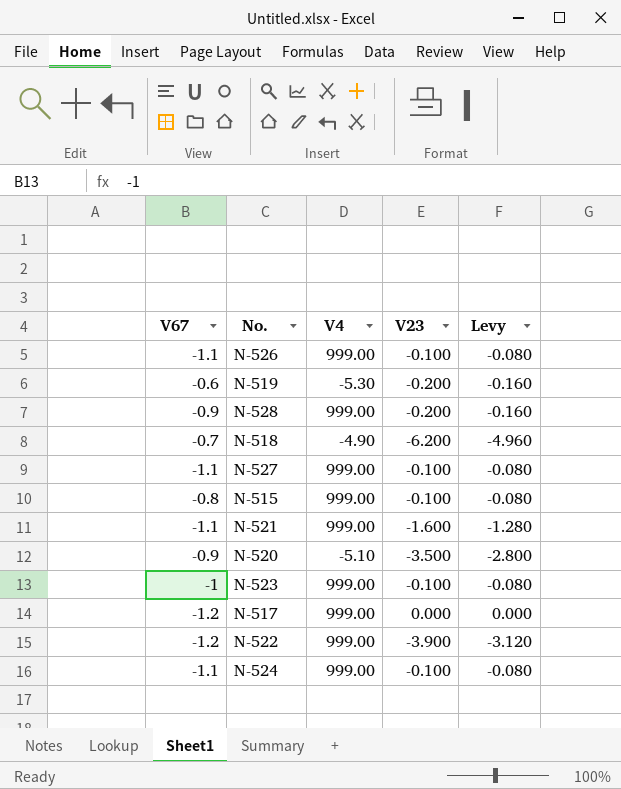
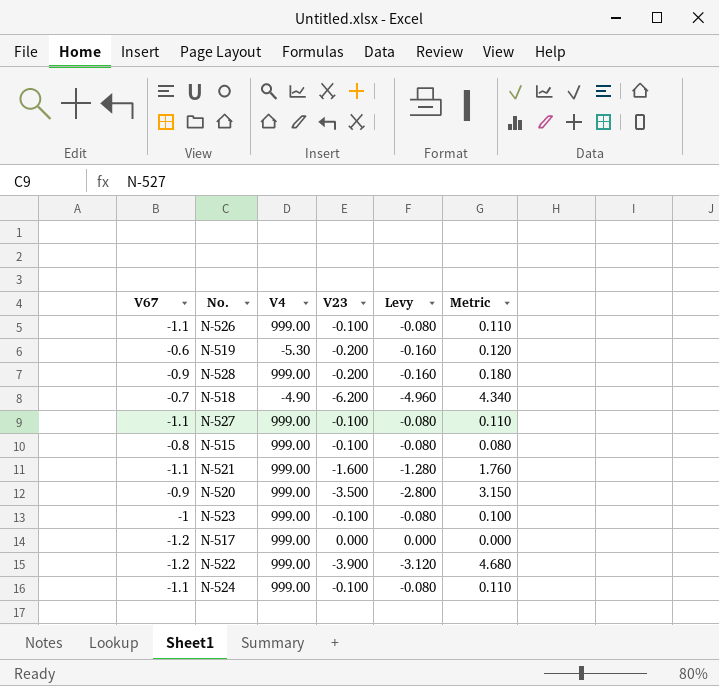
column Metric | formula: none -> [V67] * [V23]
N-520 | V4: -5.10 -> 999.00

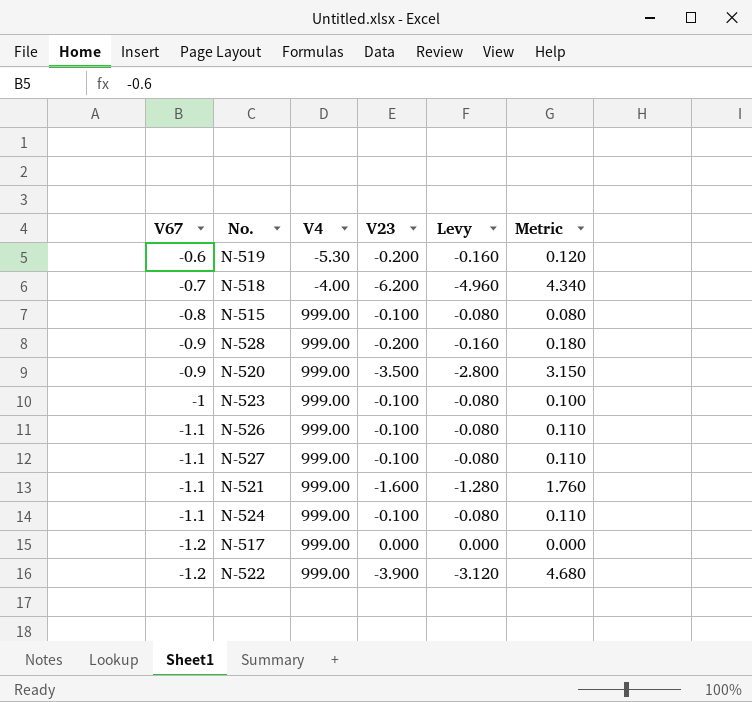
row order: none -> V67 descending
N-518 | V4: -4.90 -> -4.00

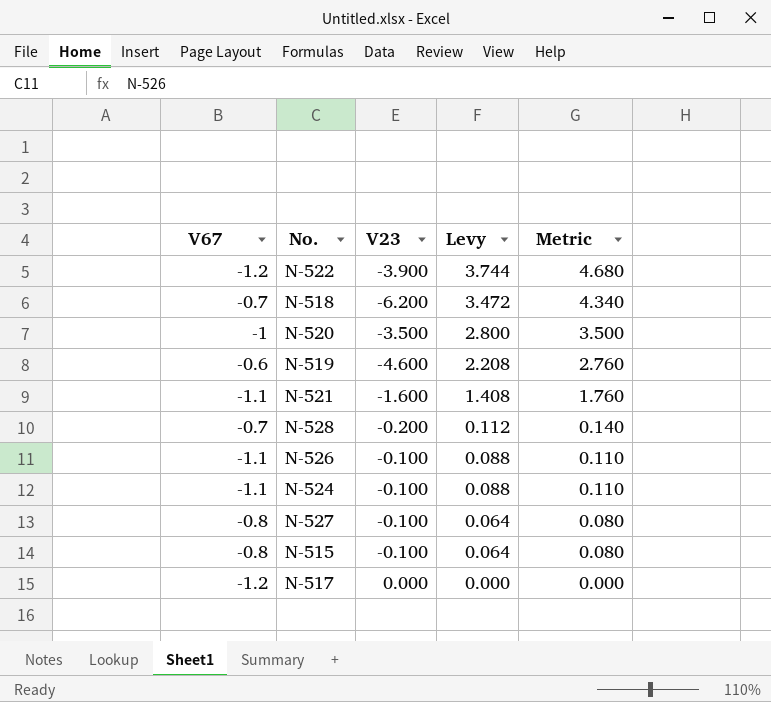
row order: V67 descending -> Levy descending
column V4 | position: 3 -> none
column Levy | formula: [V23] * 0.8 -> [Metric] * 0.8
row N-523: -1 | 999.00 | -0.100 | -0.080 | 0.100 -> none
N-520 | V67: -0.9 -> -1
N-520 | Metric: 3.150 -> 3.500
N-519 | V23: -0.200 -> -4.600
N-519 | Metric: 0.120 -> 2.760
N-528 | V67: -0.9 -> -0.7
N-528 | Metric: 0.180 -> 0.140
N-527 | V67: -1.1 -> -0.8
N-527 | Metric: 0.110 -> 0.080

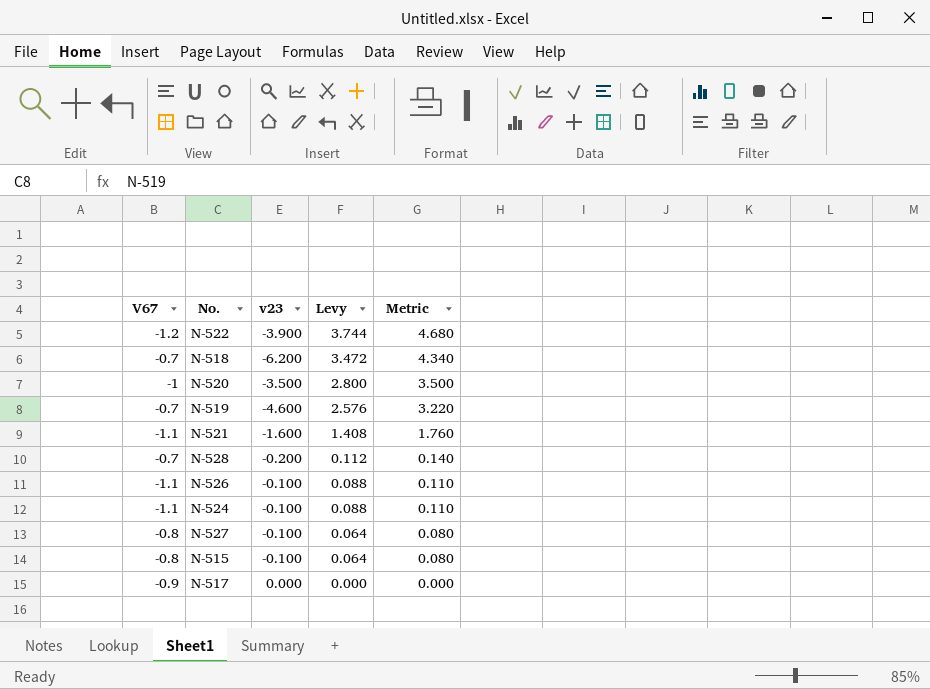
column name: V23 -> v23
N-519 | V67: -0.6 -> -0.7
N-519 | Levy: 2.208 -> 2.576
N-519 | Metric: 2.760 -> 3.220
N-517 | V67: -1.2 -> -0.9

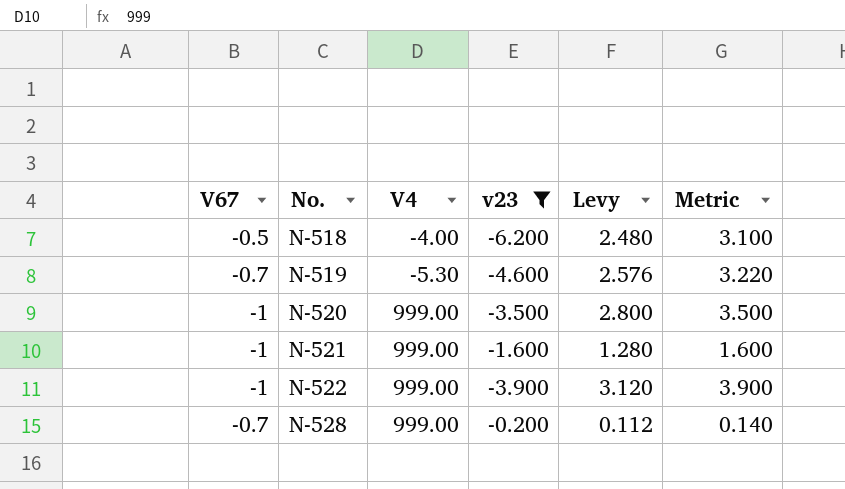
filter: none -> v23 <= -0.200
row order: Levy descending -> No. ascending
column V4 | position: none -> 3
N-518 | V67: -0.7 -> -0.5
N-518 | Levy: 3.472 -> 2.480
N-518 | Metric: 4.340 -> 3.100
N-521 | V67: -1.1 -> -1
N-521 | Levy: 1.408 -> 1.280
N-521 | Metric: 1.760 -> 1.600
N-522 | V67: -1.2 -> -1
N-522 | Levy: 3.744 -> 3.120
N-522 | Metric: 4.680 -> 3.900

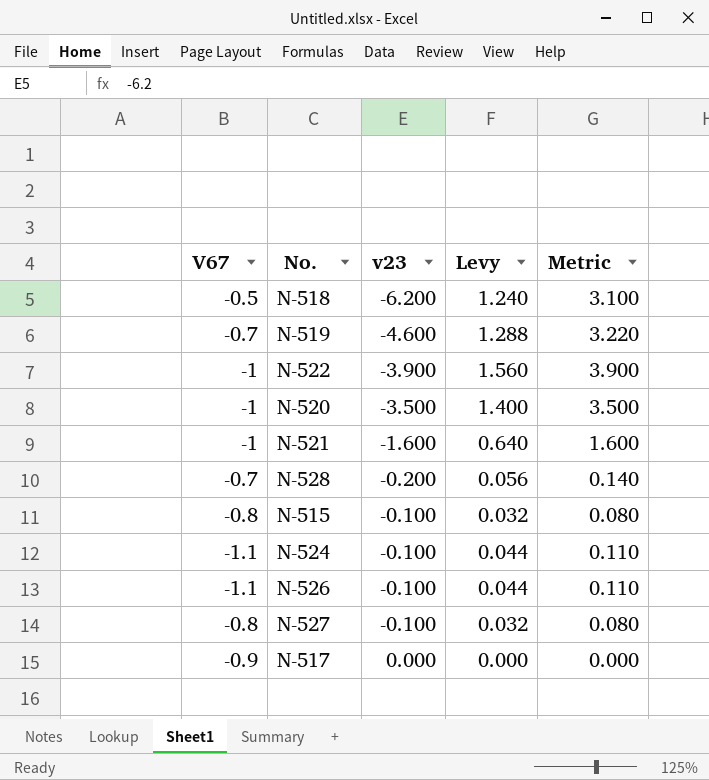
filter: v23 <= -0.200 -> none
row order: No. ascending -> v23 ascending
column V4 | position: 3 -> none
column Levy | formula: [Metric] * 0.8 -> [Metric] * 0.4

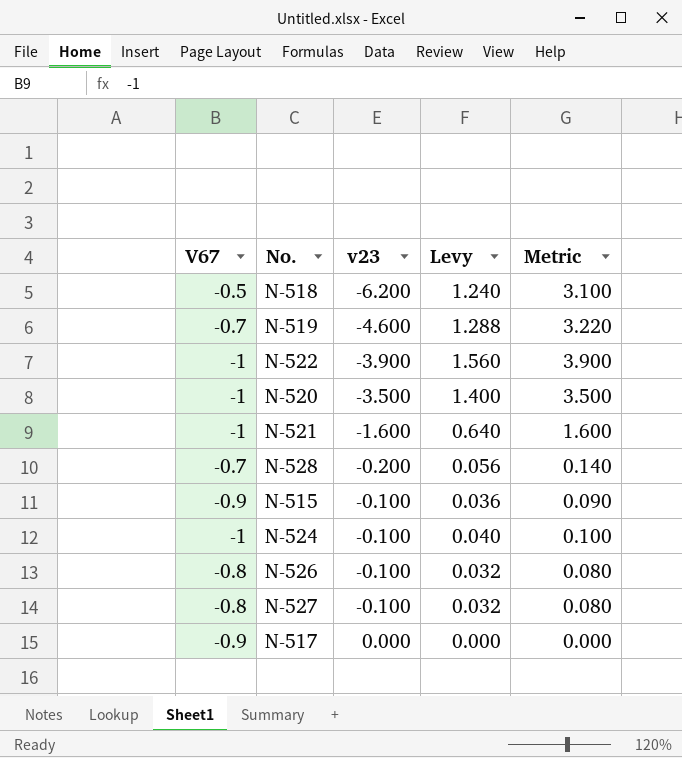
N-515 | V67: -0.8 -> -0.9
N-515 | Levy: 0.032 -> 0.036
N-515 | Metric: 0.080 -> 0.090
N-524 | V67: -1.1 -> -1
N-524 | Levy: 0.044 -> 0.040
N-524 | Metric: 0.110 -> 0.100
N-526 | V67: -1.1 -> -0.8
N-526 | Levy: 0.044 -> 0.032
N-526 | Metric: 0.110 -> 0.080

